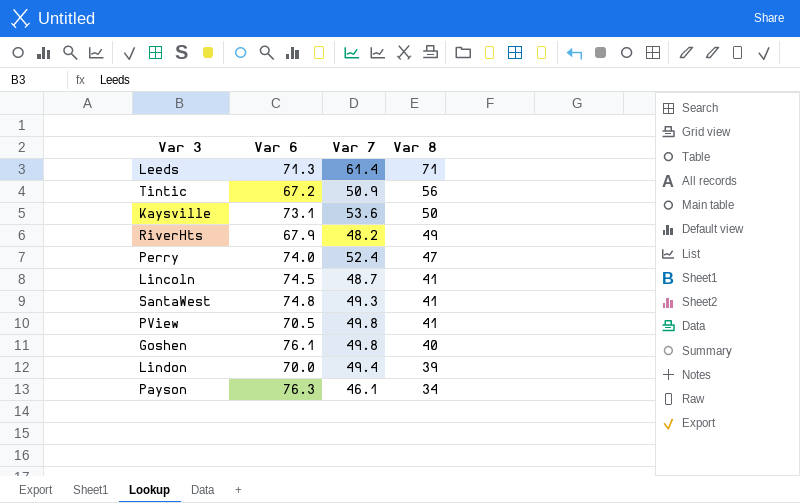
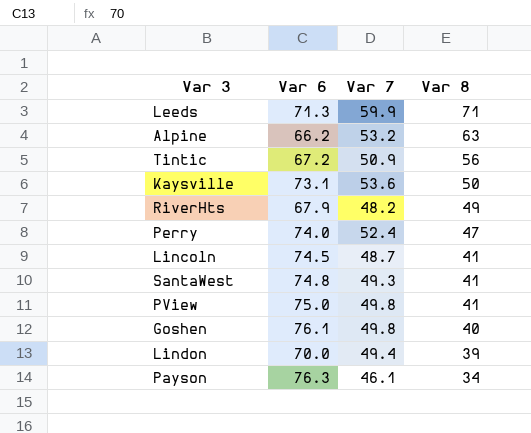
Leeds | Var 7: 61.4 -> 59.9
row Alpine: none -> 66.2 | 53.2 | 63
PView | Var 6: 70.5 -> 75.0

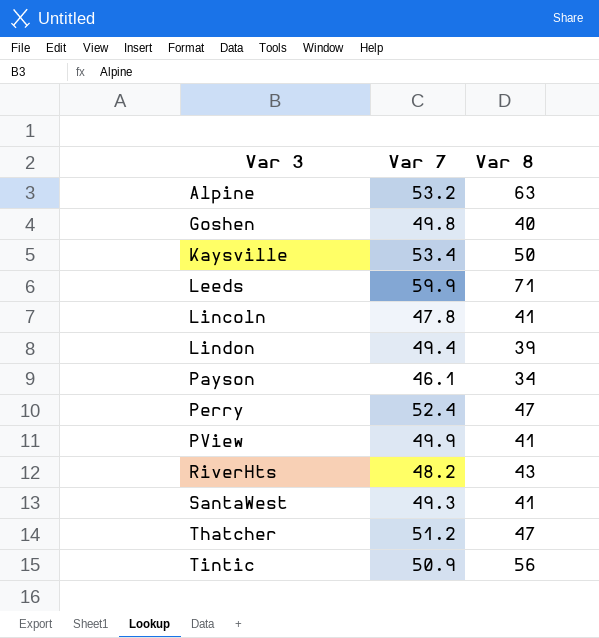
row order: Var 8 descending -> Var 3 ascending
column Var 6 | position: 2 -> none
Kaysville | Var 7: 53.6 -> 53.4
Lincoln | Var 7: 48.7 -> 47.8
PView | Var 7: 49.8 -> 49.9
RiverHts | Var 8: 49 -> 43
row Thatcher: none -> 51.2 | 47

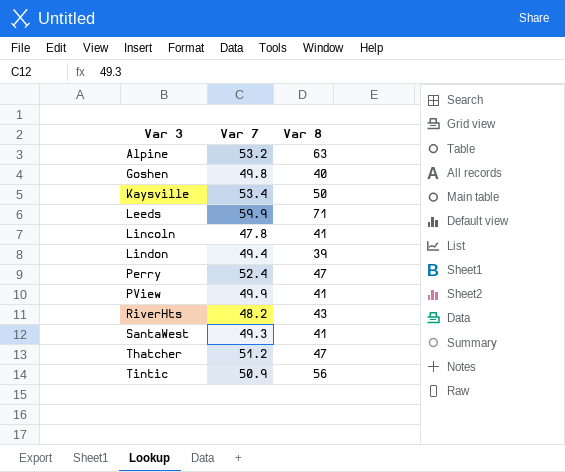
row Payson: 46.1 | 34 -> none

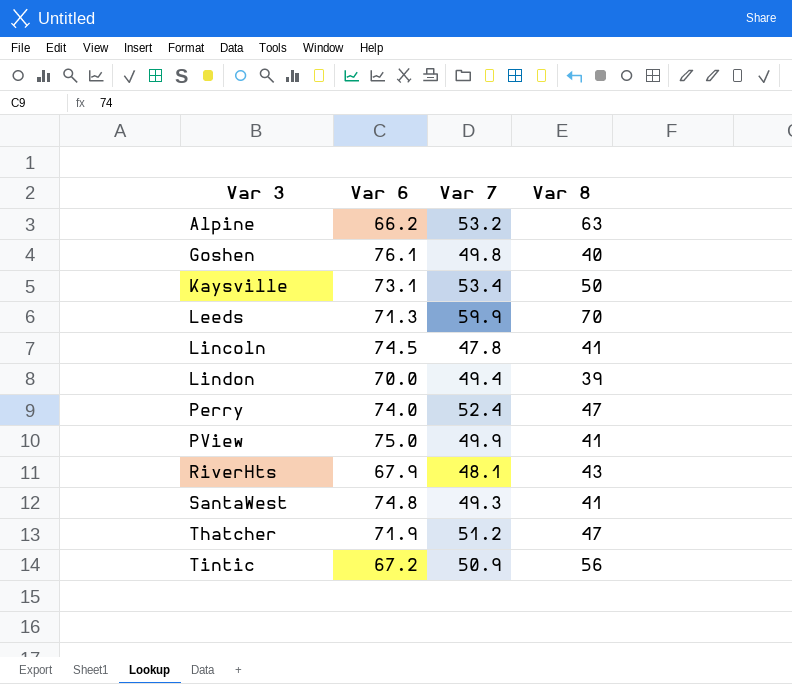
column Var 6 | position: none -> 2
Leeds | Var 8: 71 -> 70
RiverHts | Var 7: 48.2 -> 48.1

